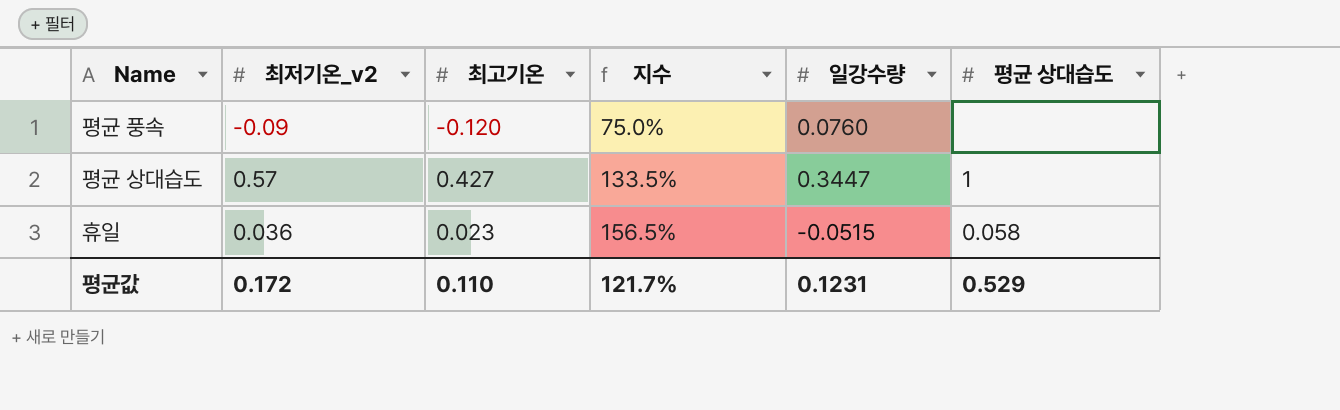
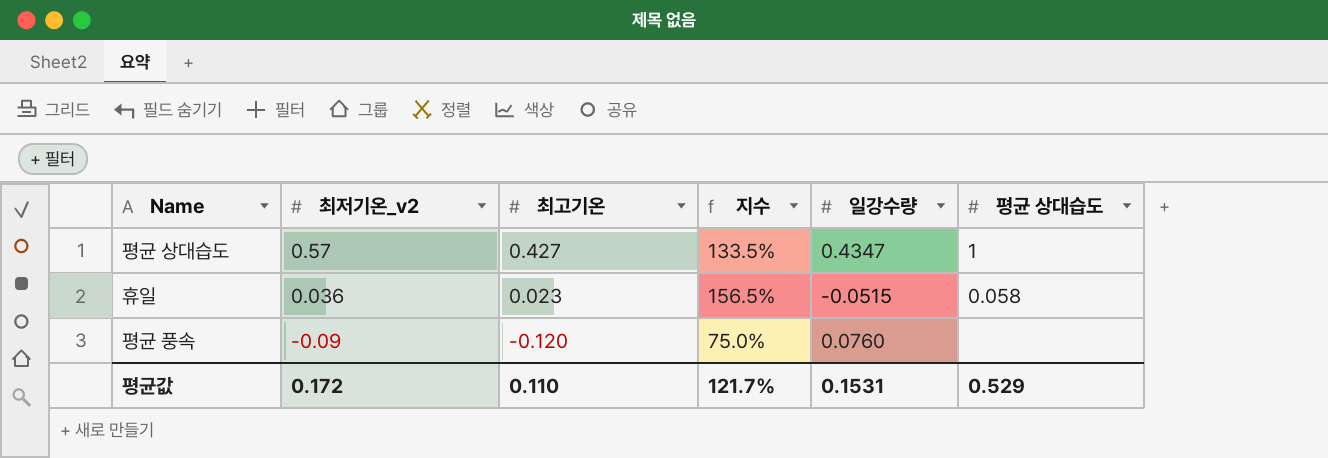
row order: 지수 ascending -> 최저기온_v2 descending
평균 상대습도 | 일강수량: 0.3447 -> 0.4347
평균값 | 일강수량: 0.1231 -> 0.1531

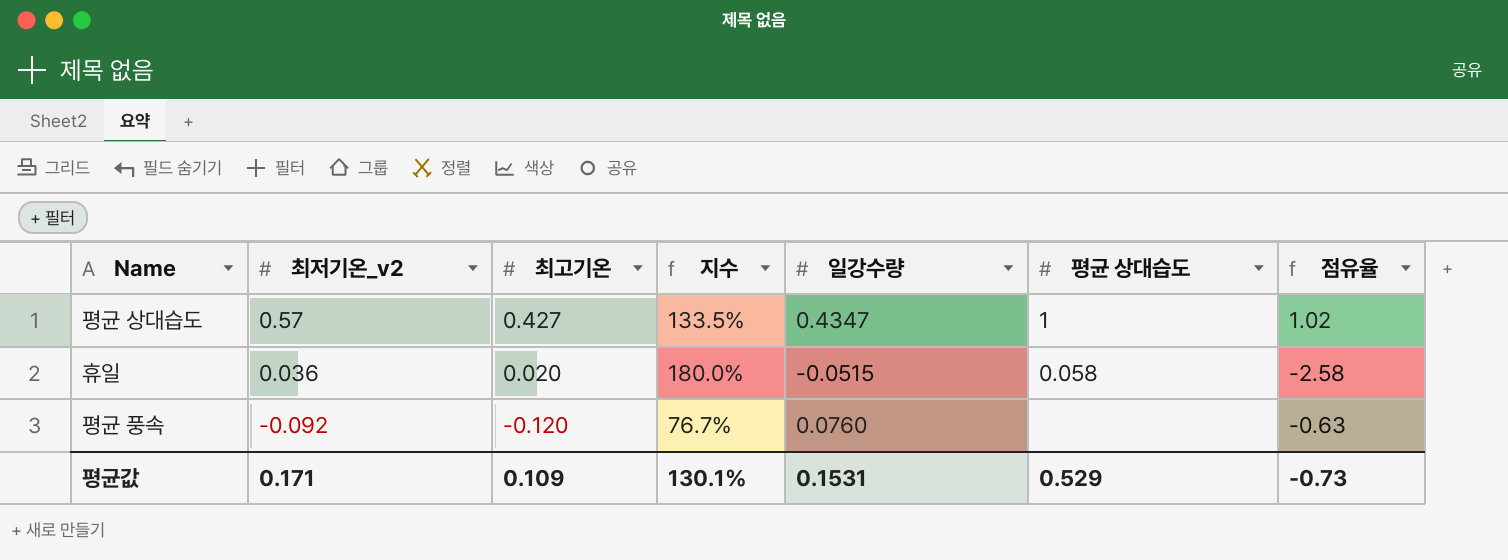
column 점유율 | formula: none -> [일강수량] / [최고기온]
휴일 | 최고기온: 0.023 -> 0.020
휴일 | 지수: 156.5% -> 180.0%
평균 풍속 | 최저기온_v2: -0.09 -> -0.092
평균 풍속 | 지수: 75.0% -> 76.7%
평균값 | 최저기온_v2: 0.172 -> 0.171
평균값 | 최고기온: 0.110 -> 0.109
평균값 | 지수: 121.7% -> 130.1%

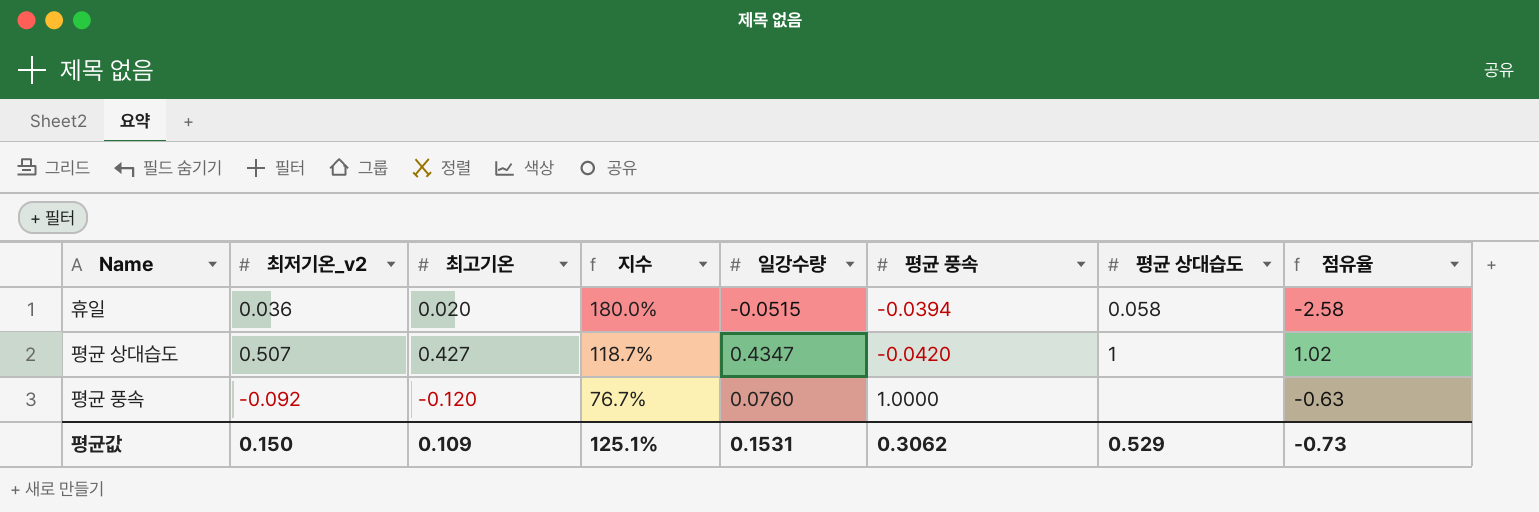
row order: 최저기온_v2 descending -> 지수 descending
column 평균 풍속 | position: none -> 6
평균 상대습도 | 최저기온_v2: 0.57 -> 0.507
평균 상대습도 | 지수: 133.5% -> 118.7%
평균값 | 최저기온_v2: 0.171 -> 0.150
평균값 | 지수: 130.1% -> 125.1%

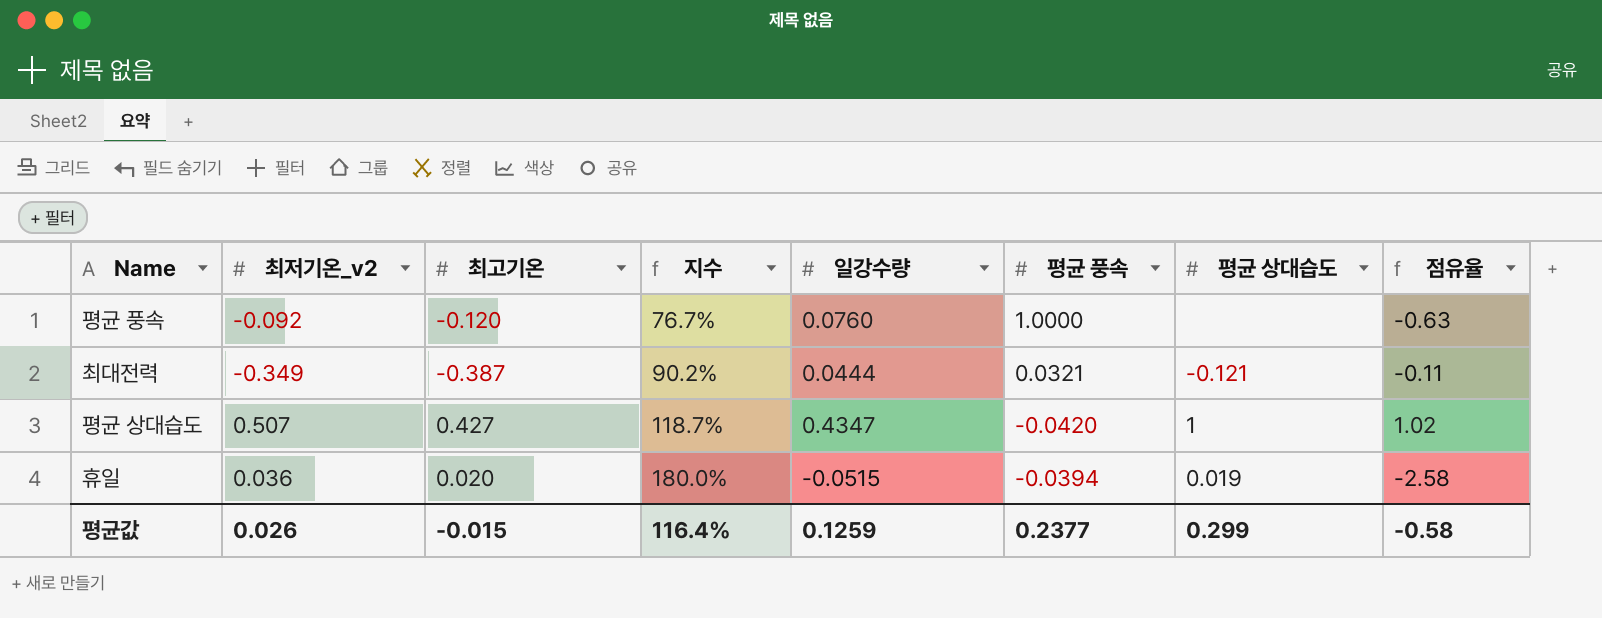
row order: 지수 descending -> 지수 ascending
row 최대전력: none -> -0.349 | -0.387 | 90.2% | 0.0444 | 0.0321 | -0.121 | -0.11
휴일 | 평균 상대습도: 0.058 -> 0.019
평균값 | 최저기온_v2: 0.150 -> 0.026
평균값 | 최고기온: 0.109 -> -0.015
평균값 | 지수: 125.1% -> 116.4%
평균값 | 일강수량: 0.1531 -> 0.1259
평균값 | 평균 풍속: 0.3062 -> 0.2377
평균값 | 평균 상대습도: 0.529 -> 0.299
평균값 | 점유율: -0.73 -> -0.58

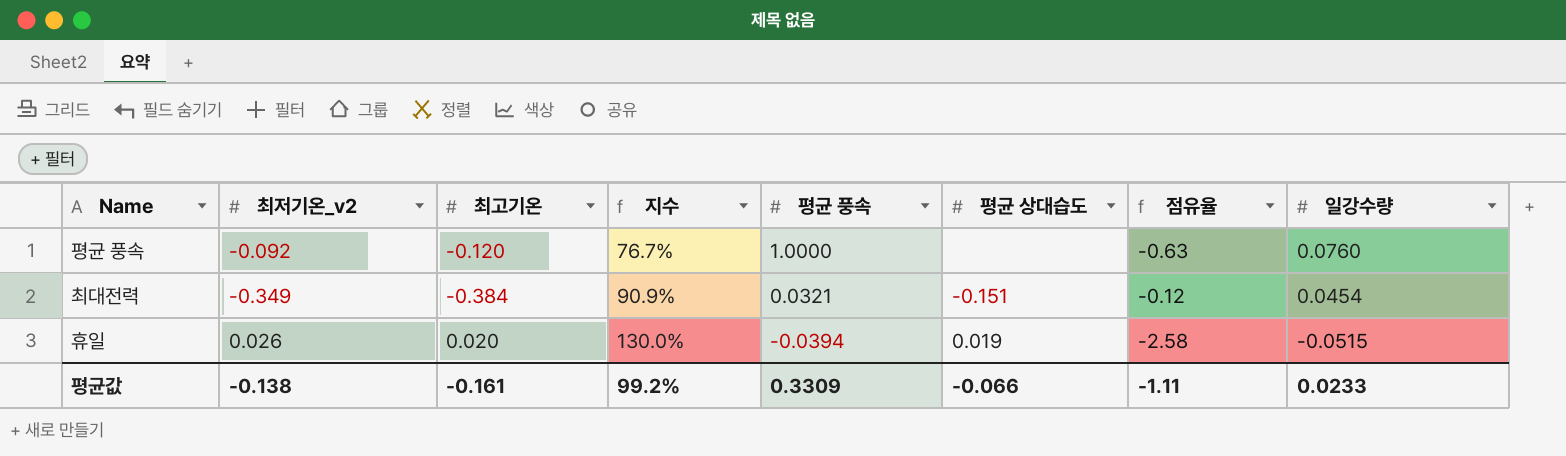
column 일강수량 | position: 5 -> 8
row 평균 상대습도: 0.507 | 0.427 | 118.7% | 0.4347 | -0.0420 | 1 | 1.02 -> none
최대전력 | 최고기온: -0.387 -> -0.384
최대전력 | 지수: 90.2% -> 90.9%
최대전력 | 평균 상대습도: -0.121 -> -0.151
최대전력 | 점유율: -0.11 -> -0.12
최대전력 | 일강수량: 0.0444 -> 0.0454
휴일 | 최저기온_v2: 0.036 -> 0.026
휴일 | 지수: 180.0% -> 130.0%
평균값 | 최저기온_v2: 0.026 -> -0.138
평균값 | 최고기온: -0.015 -> -0.161
평균값 | 지수: 116.4% -> 99.2%
평균값 | 평균 풍속: 0.2377 -> 0.3309
평균값 | 평균 상대습도: 0.299 -> -0.066
평균값 | 점유율: -0.58 -> -1.11
평균값 | 일강수량: 0.1259 -> 0.0233

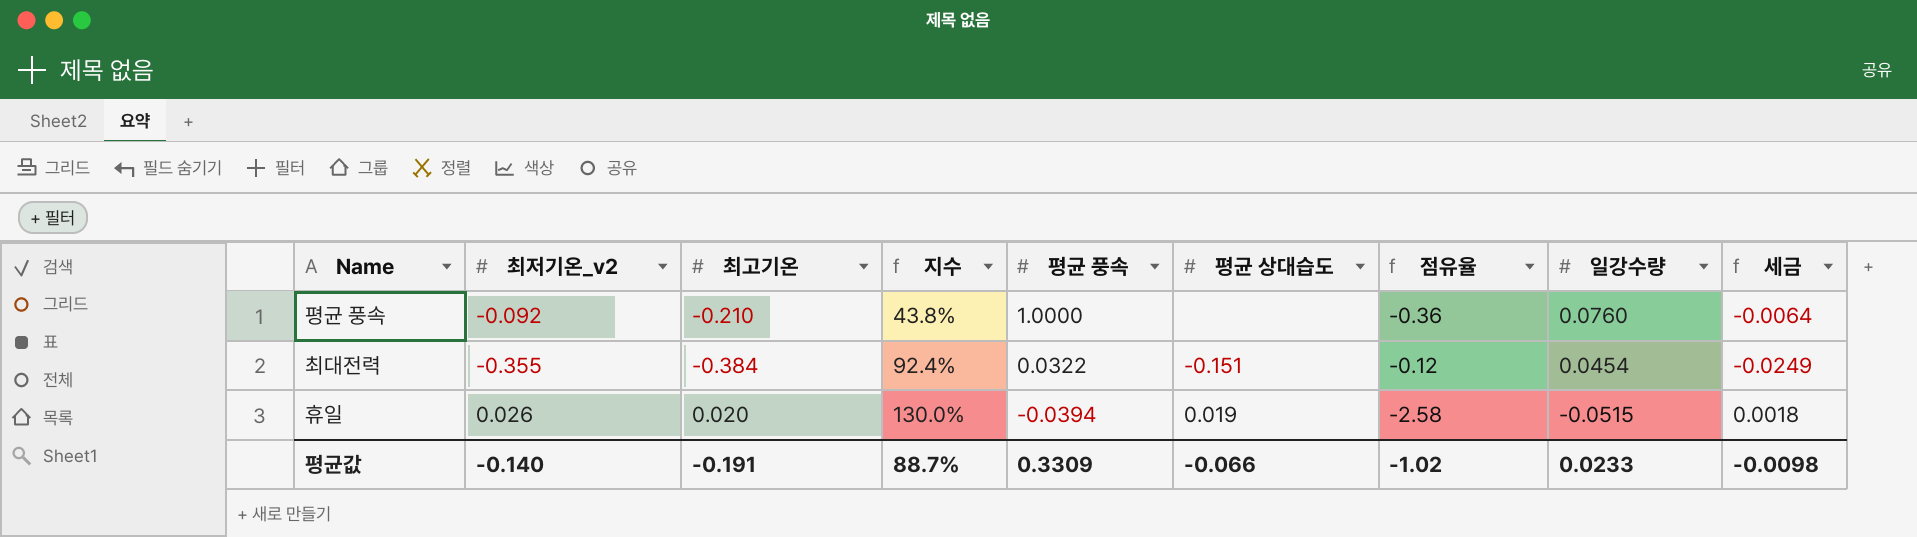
column 세금 | formula: none -> [최저기온_v2] * 0.07
평균 풍속 | 최고기온: -0.120 -> -0.210
평균 풍속 | 지수: 76.7% -> 43.8%
평균 풍속 | 점유율: -0.63 -> -0.36
최대전력 | 최저기온_v2: -0.349 -> -0.355
최대전력 | 지수: 90.9% -> 92.4%
최대전력 | 평균 풍속: 0.0321 -> 0.0322
평균값 | 최저기온_v2: -0.138 -> -0.140
평균값 | 최고기온: -0.161 -> -0.191
평균값 | 지수: 99.2% -> 88.7%
평균값 | 점유율: -1.11 -> -1.02

